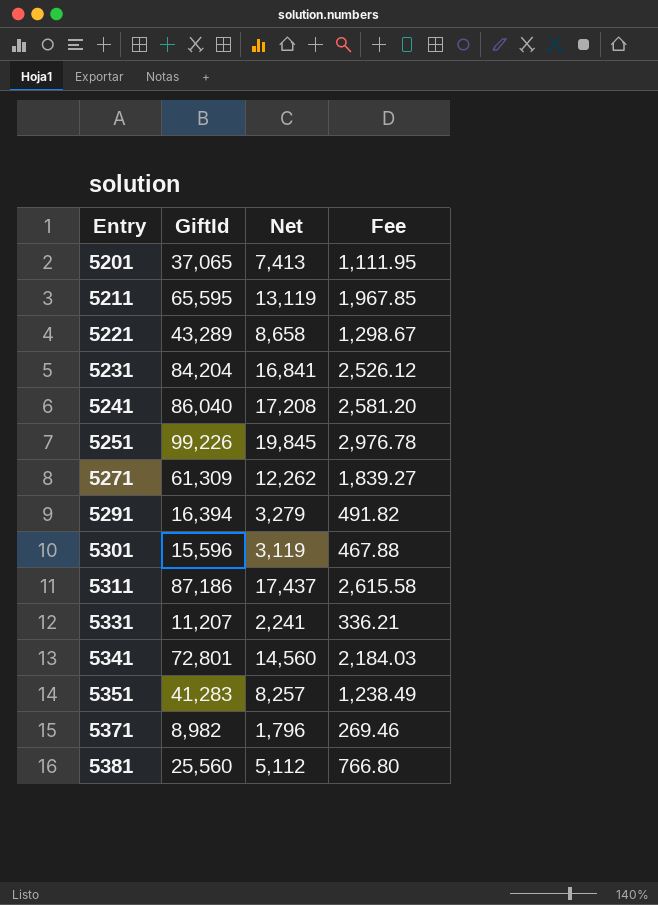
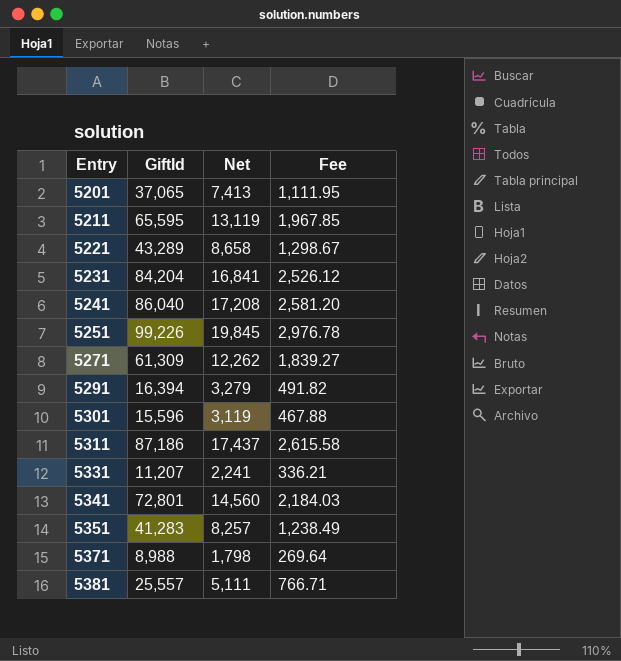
5371 | GiftId: 8,982 -> 8,988
5371 | Net: 1,796 -> 1,798
5371 | Fee: 269.46 -> 269.64
5381 | GiftId: 25,560 -> 25,557
5381 | Net: 5,112 -> 5,111
5381 | Fee: 766.80 -> 766.71

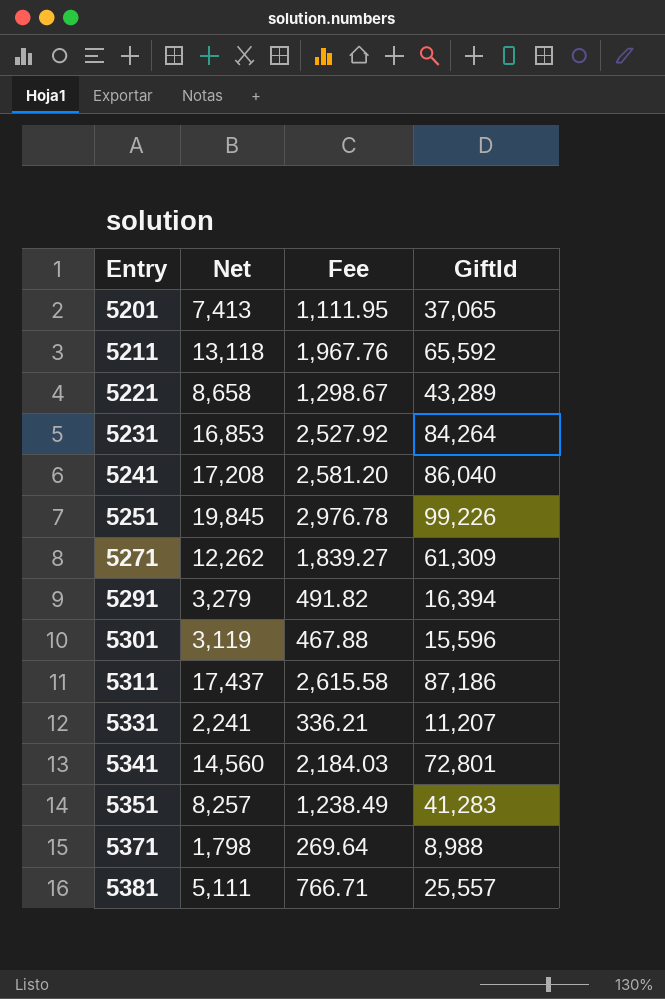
column GiftId | position: 2 -> 4
5211 | Net: 13,119 -> 13,118
5211 | Fee: 1,967.85 -> 1,967.76
5211 | GiftId: 65,595 -> 65,592
5231 | Net: 16,841 -> 16,853
5231 | Fee: 2,526.12 -> 2,527.92
5231 | GiftId: 84,204 -> 84,264

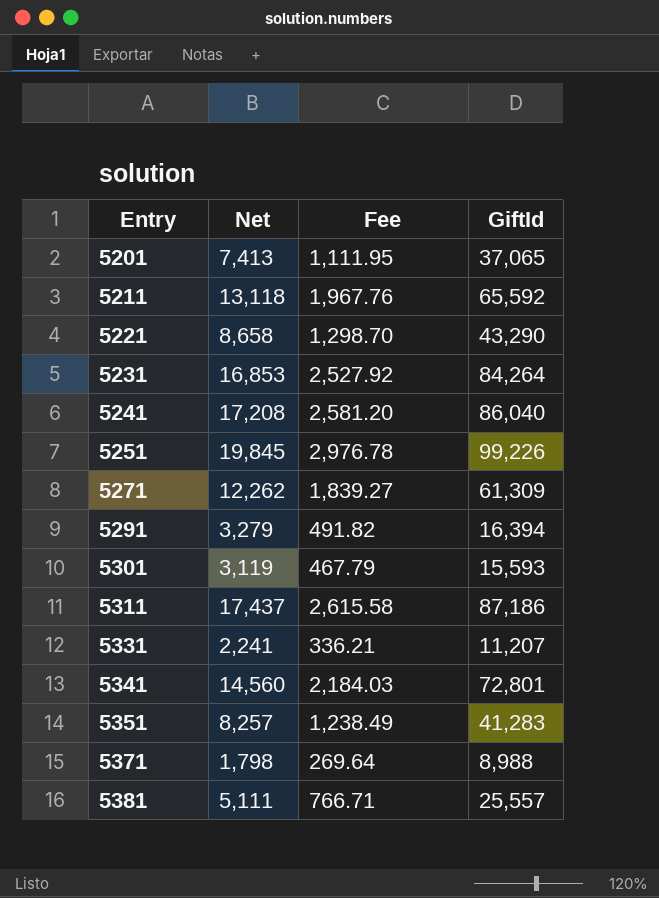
5221 | Fee: 1,298.67 -> 1,298.70
5221 | GiftId: 43,289 -> 43,290
5301 | Fee: 467.88 -> 467.79
5301 | GiftId: 15,596 -> 15,593

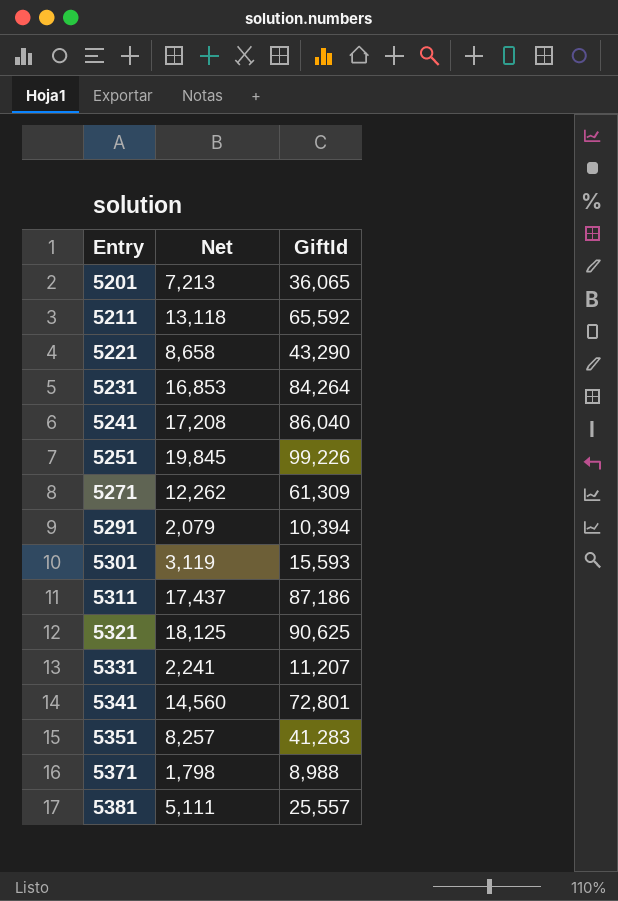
column Fee | formula: [GiftId] * 0.03 -> none
5201 | Net: 7,413 -> 7,213
5201 | GiftId: 37,065 -> 36,065
5291 | Net: 3,279 -> 2,079
5291 | GiftId: 16,394 -> 10,394
row 5321: none -> 18,125 | 90,625

